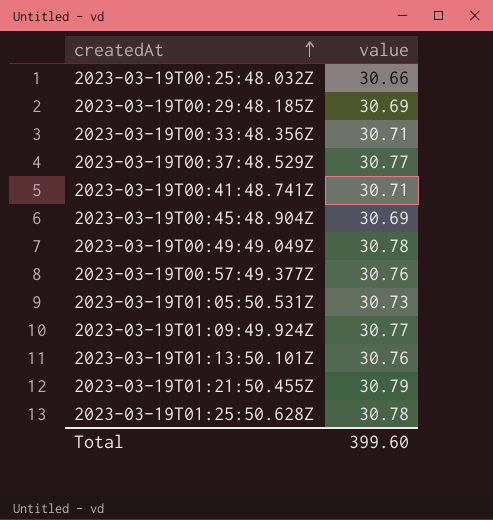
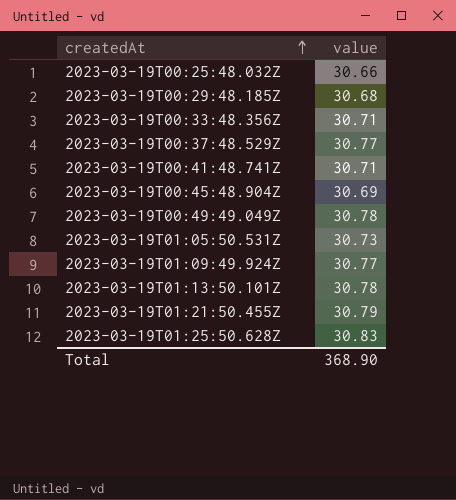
row 2023-03-19T00:57:49.377Z: 30.76 -> none
2023-03-19T00:29:48.185Z | value: 30.69 -> 30.68
2023-03-19T01:13:50.101Z | value: 30.76 -> 30.78
2023-03-19T01:25:50.628Z | value: 30.78 -> 30.83
Total | value: 399.60 -> 368.90

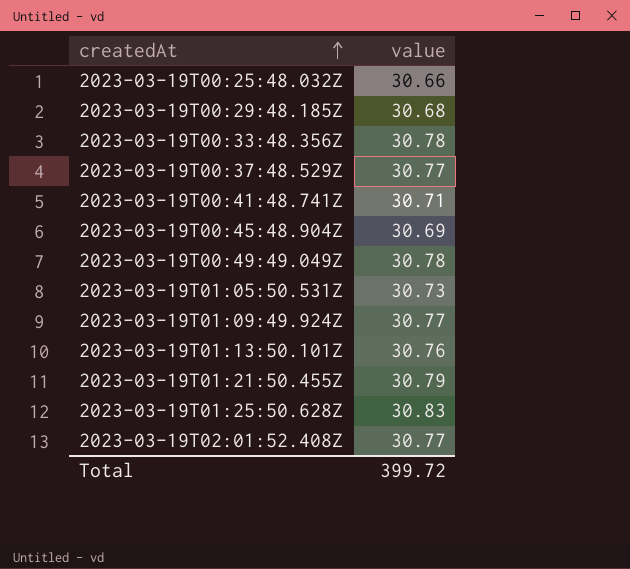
2023-03-19T00:33:48.356Z | value: 30.71 -> 30.78
2023-03-19T01:13:50.101Z | value: 30.78 -> 30.76
row 2023-03-19T02:01:52.408Z: none -> 30.77
Total | value: 368.90 -> 399.72

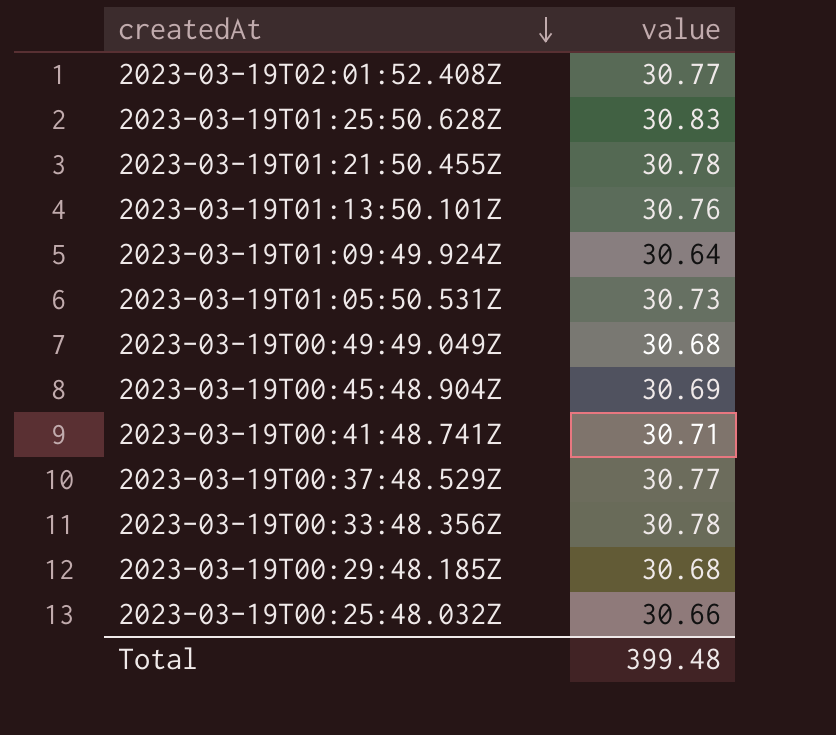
row order: createdAt ascending -> createdAt descending
2023-03-19T01:21:50.455Z | value: 30.79 -> 30.78
2023-03-19T01:09:49.924Z | value: 30.77 -> 30.64
2023-03-19T00:49:49.049Z | value: 30.78 -> 30.68
Total | value: 399.72 -> 399.48

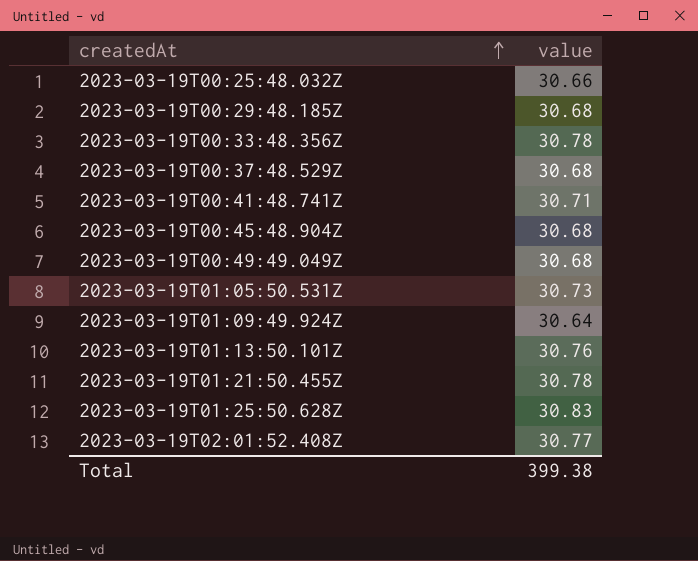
row order: createdAt descending -> createdAt ascending
2023-03-19T00:37:48.529Z | value: 30.77 -> 30.68
2023-03-19T00:45:48.904Z | value: 30.69 -> 30.68
Total | value: 399.48 -> 399.38

